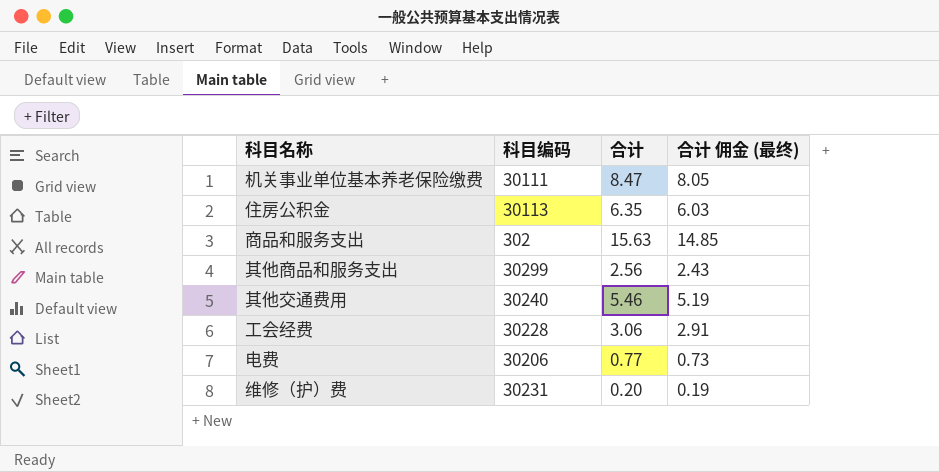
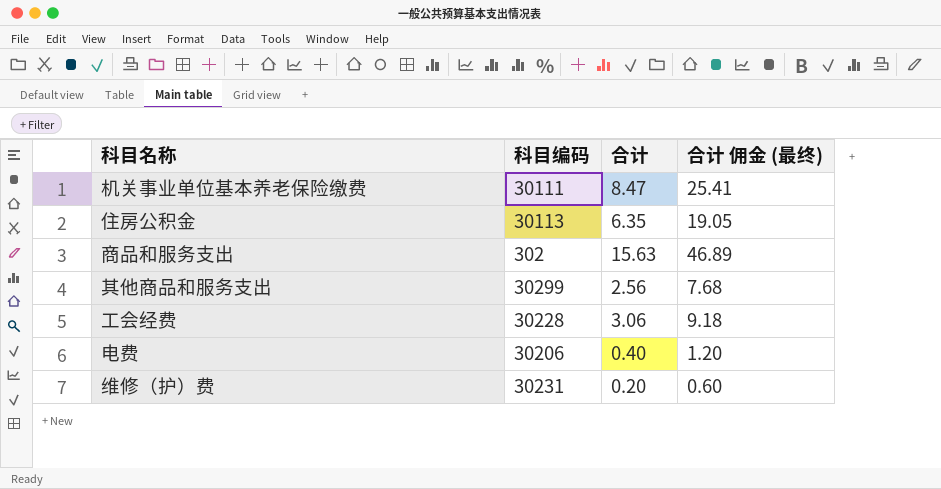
column 合计 佣金 (最终) | formula: [合计] * 0.95 -> [合计] * 3
row 其他交通费用: 30240 | 5.46 | 5.19 -> none
电费 | 合计: 0.77 -> 0.40

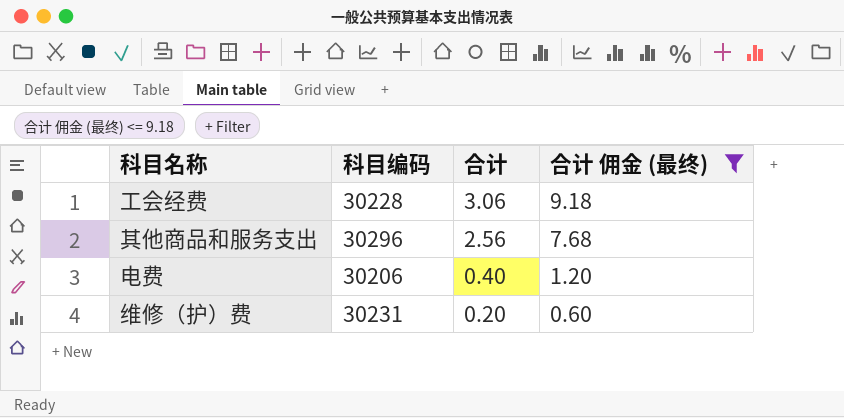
filter: none -> 合计 佣金 (最终) <= 9.18
row order: none -> 合计 descending
其他商品和服务支出 | 科目编码: 30299 -> 30296

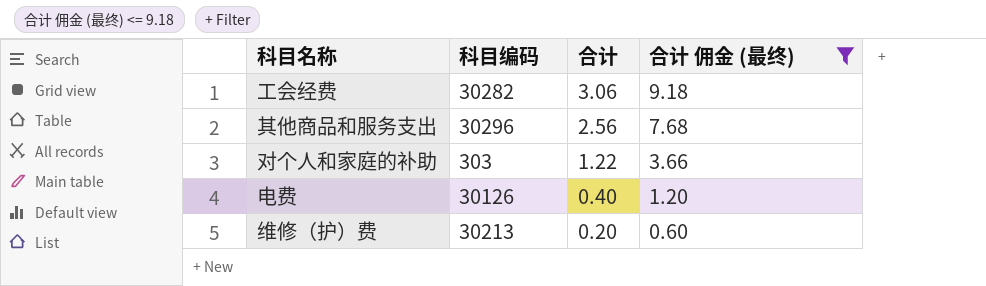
工会经费 | 科目编码: 30228 -> 30282
row 对个人和家庭的补助: none -> 303 | 1.22 | 3.66
电费 | 科目编码: 30206 -> 30126
维修（护）费 | 科目编码: 30231 -> 30213

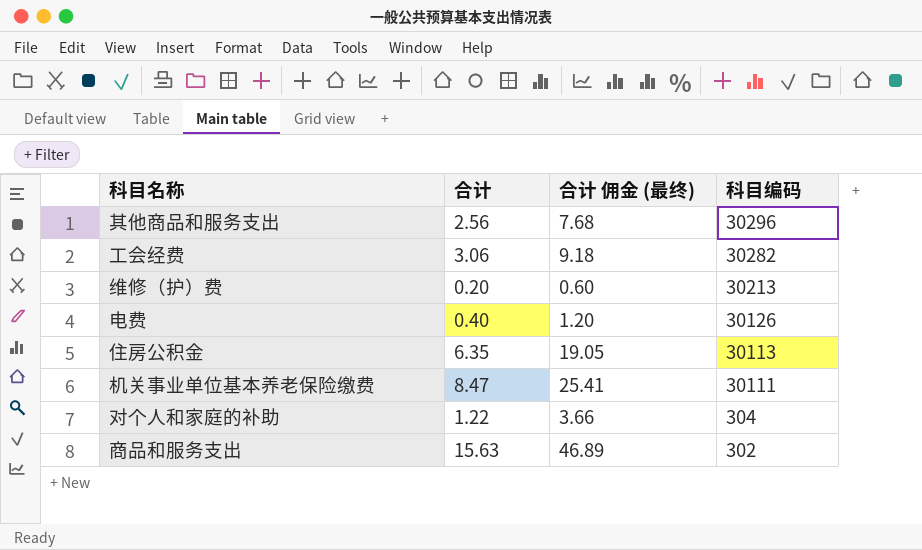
filter: 合计 佣金 (最终) <= 9.18 -> none
row order: 合计 descending -> 科目编码 descending
column 科目编码 | position: 2 -> 4
对个人和家庭的补助 | 科目编码: 303 -> 304

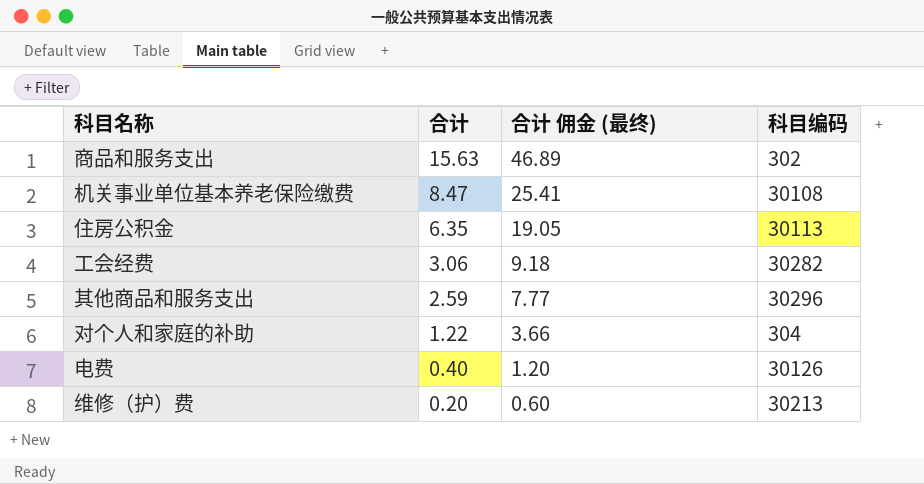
row order: 科目编码 descending -> 合计 descending
机关事业单位基本养老保险缴费 | 科目编码: 30111 -> 30108
其他商品和服务支出 | 合计: 2.56 -> 2.59
其他商品和服务支出 | 合计 佣金 (最终): 7.68 -> 7.77

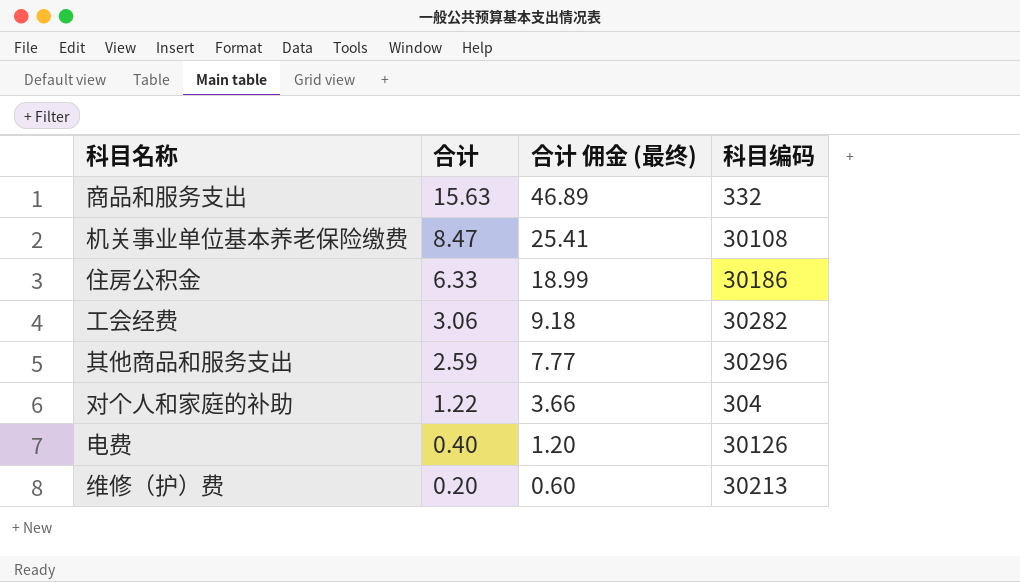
商品和服务支出 | 科目编码: 302 -> 332
住房公积金 | 合计: 6.35 -> 6.33
住房公积金 | 合计 佣金 (最终): 19.05 -> 18.99
住房公积金 | 科目编码: 30113 -> 30186

